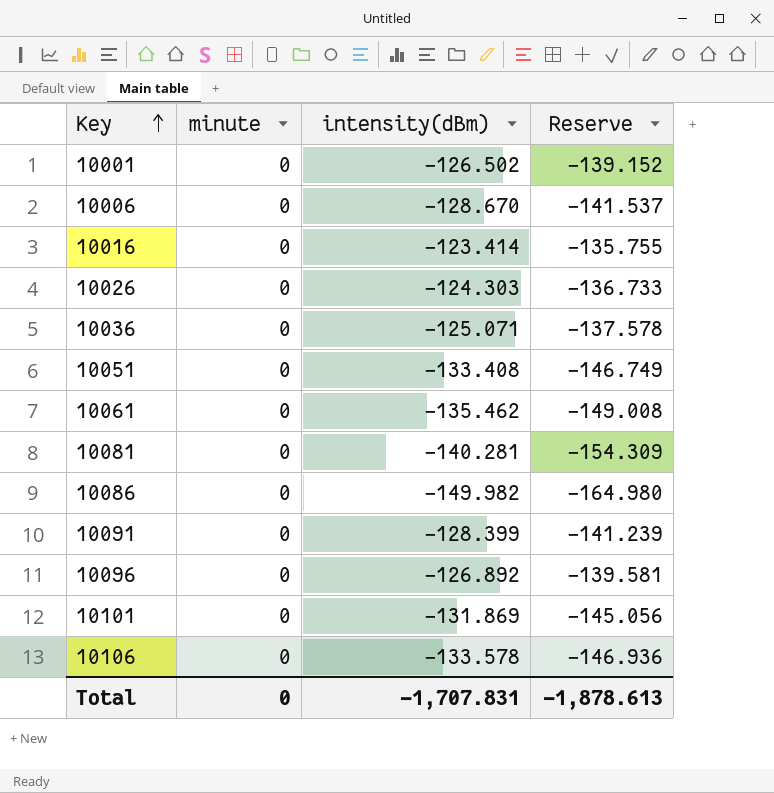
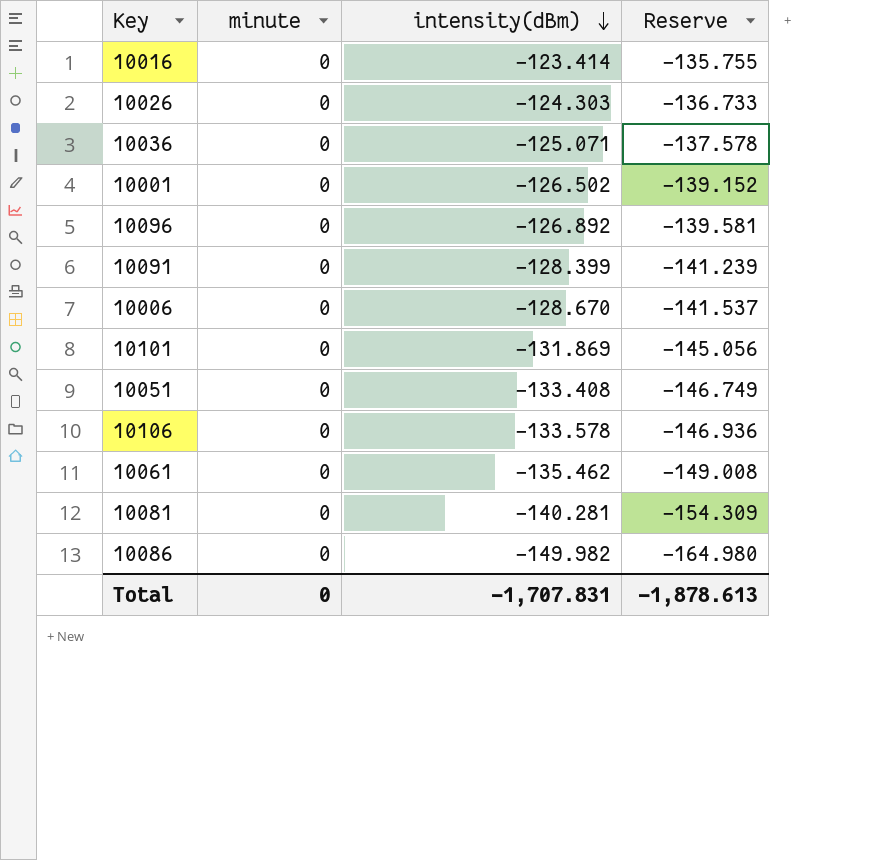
row order: Key ascending -> intensity(dBm) descending

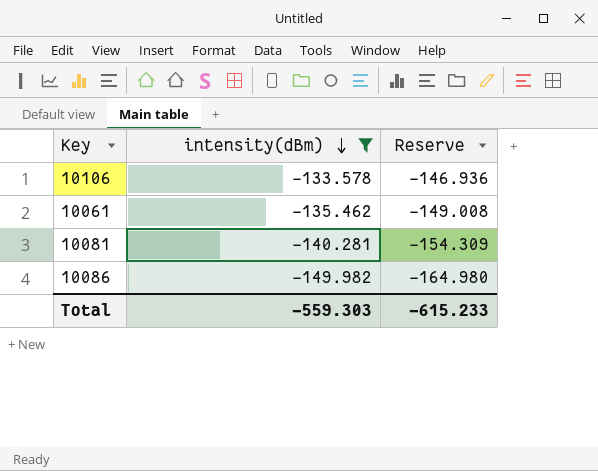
filter: none -> intensity(dBm) <= -133.578
column minute | position: 2 -> none
Total | intensity(dBm): -1,707.831 -> -559.303
Total | Reserve: -1,878.613 -> -615.233

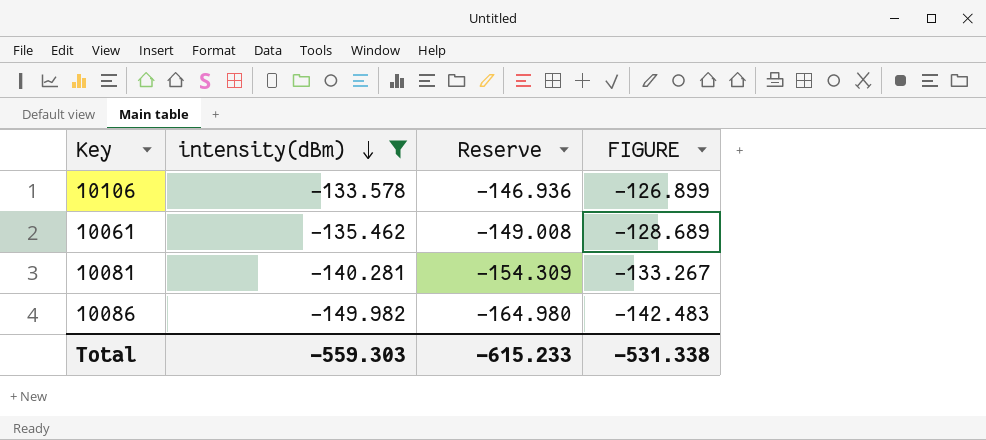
column FIGURE | formula: none -> [intensity(dBm)] * 0.95

